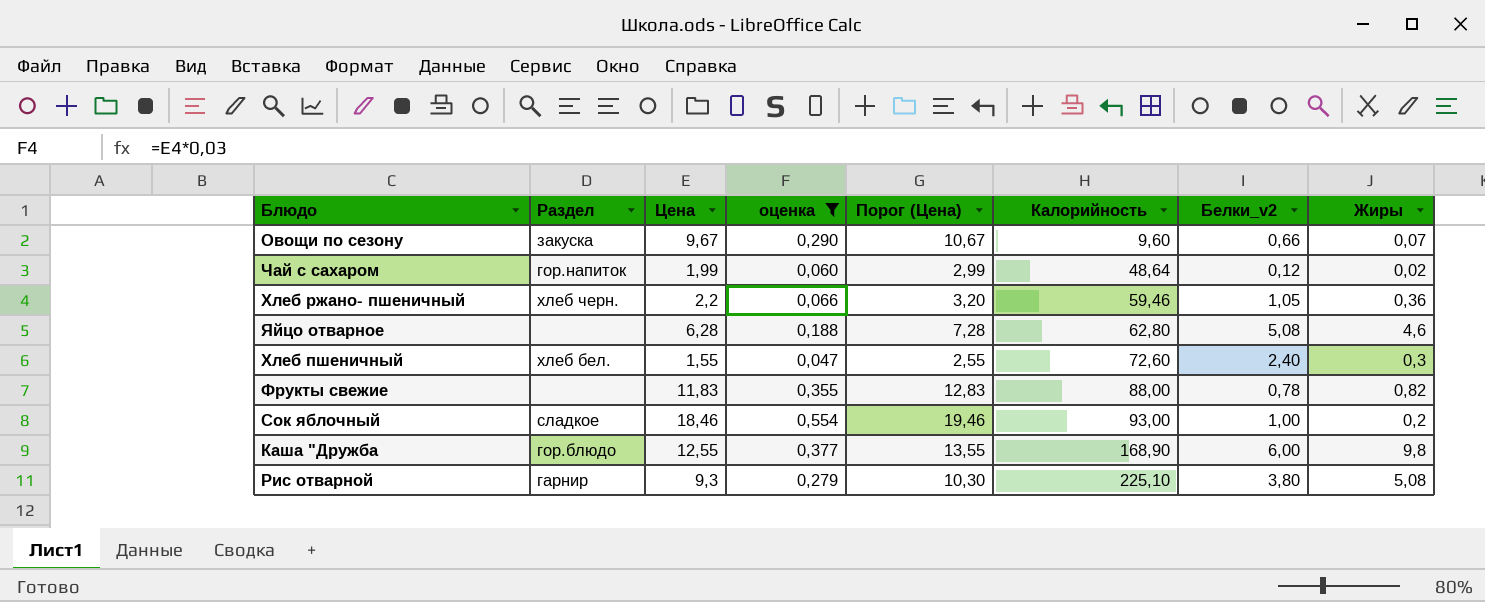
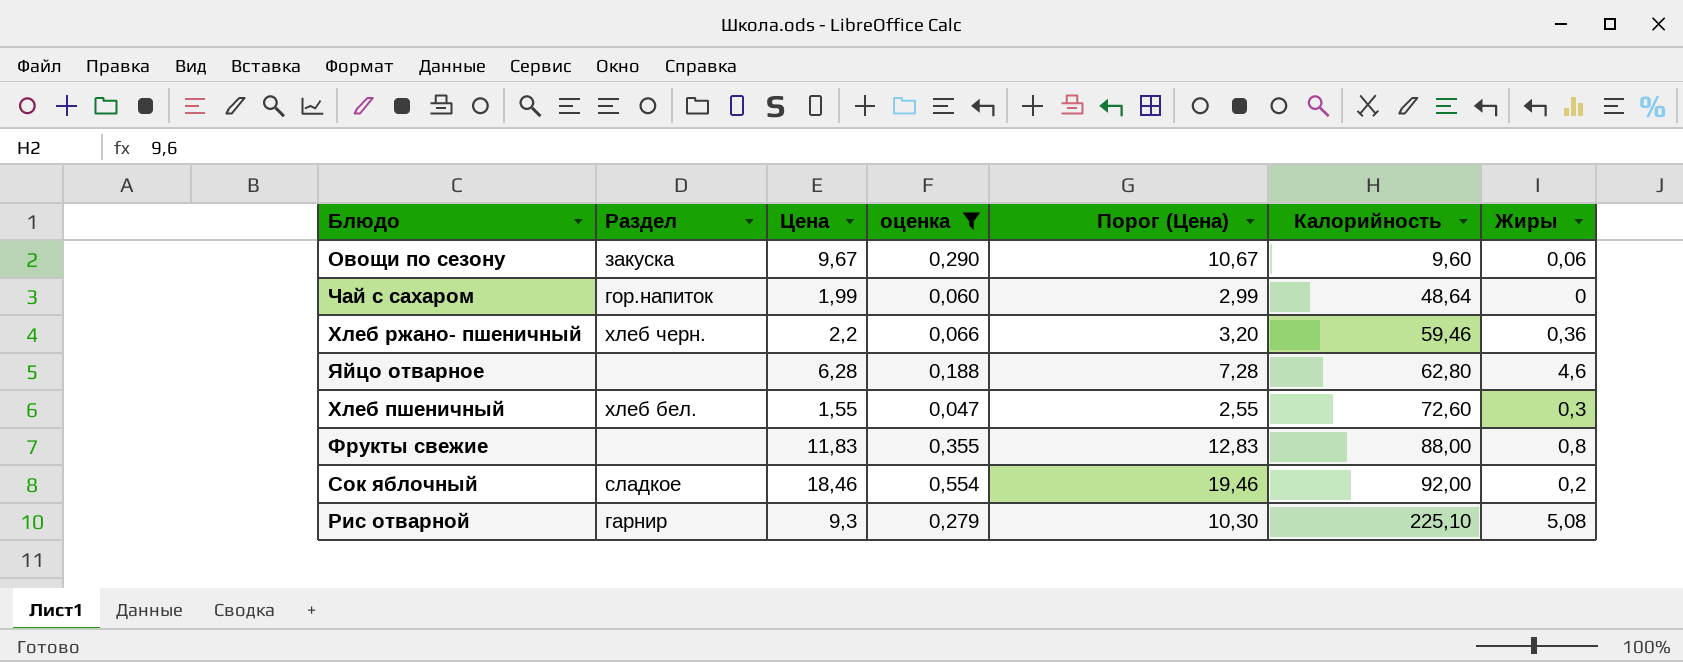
column Белки_v2 | position: 7 -> none
row Каша "Дружба: гор.блюдо | 12,55 | 0,377 | 13,55 | 168,90 | 6,00 | 9,8 -> none
Овощи по сезону | Жиры: 0,07 -> 0,06
Чай с сахаром | Жиры: 0,02 -> 0
Фрукты свежие | Жиры: 0,82 -> 0,8
Сок яблочный | Калорийность: 93,00 -> 92,00

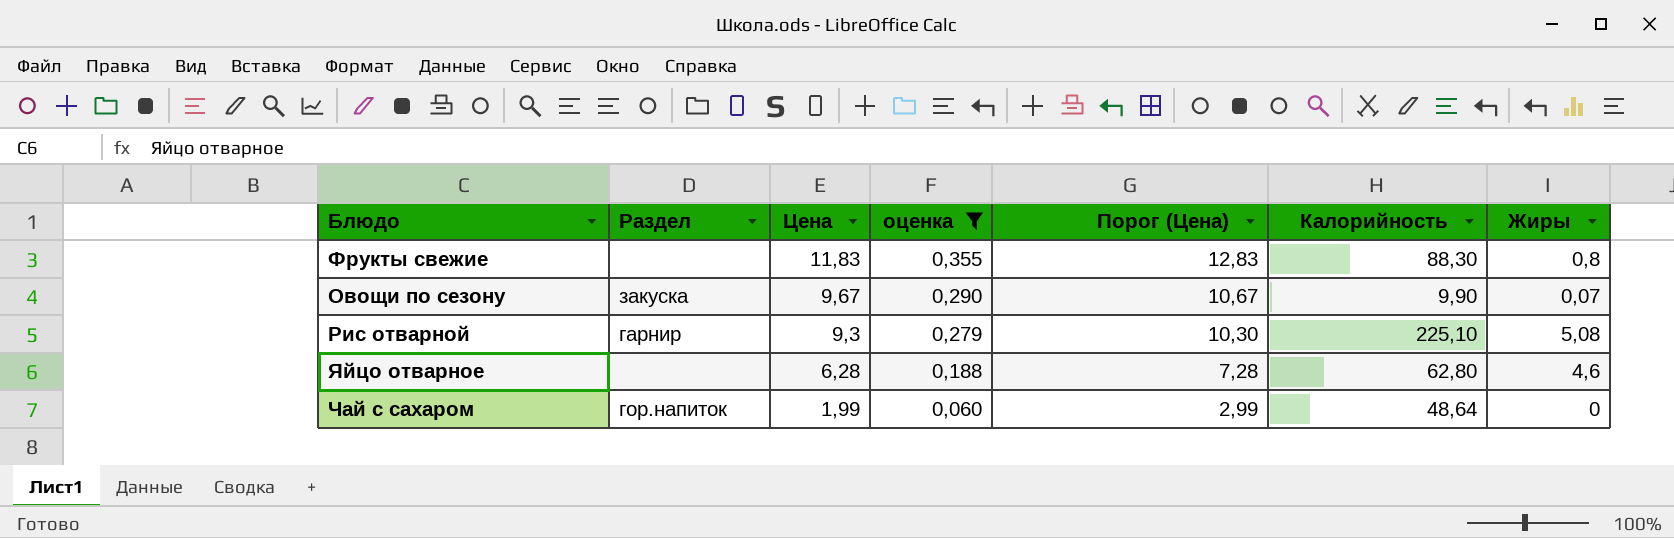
row order: Калорийность ascending -> Цена descending
row Хлеб ржано- пшеничный: хлеб черн. | 2,2 | 0,066 | 3,20 | 59,46 | 0,36 -> none
row Хлеб пшеничный: хлеб бел. | 1,55 | 0,047 | 2,55 | 72,60 | 0,3 -> none
row Сок яблочный: сладкое | 18,46 | 0,554 | 19,46 | 92,00 | 0,2 -> none
Фрукты свежие | Калорийность: 88,00 -> 88,30
Овощи по сезону | Калорийность: 9,60 -> 9,90
Овощи по сезону | Жиры: 0,06 -> 0,07

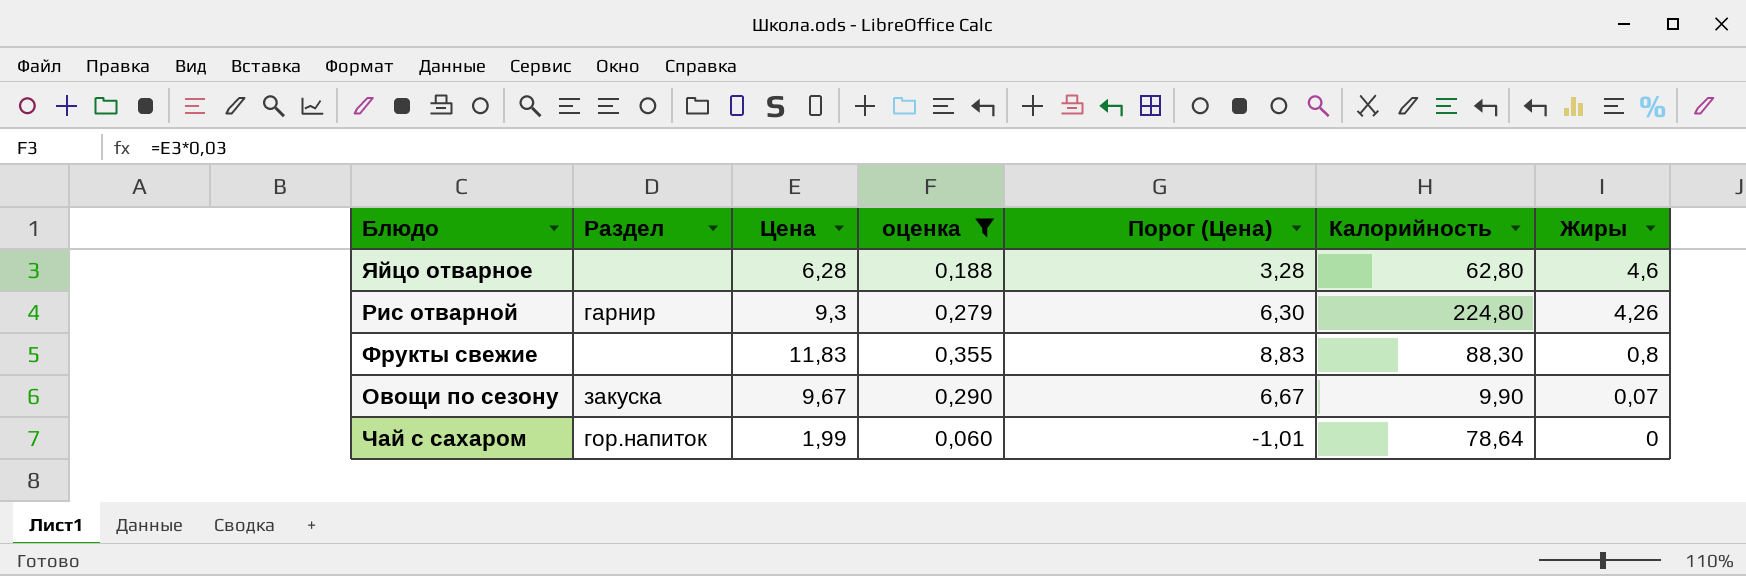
row order: Цена descending -> Жиры descending
column Порог (Цена) | formula: [Цена] + 1 -> [Цена] - 3
Рис отварной | Калорийность: 225,10 -> 224,80
Рис отварной | Жиры: 5,08 -> 4,26
Чай с сахаром | Калорийность: 48,64 -> 78,64

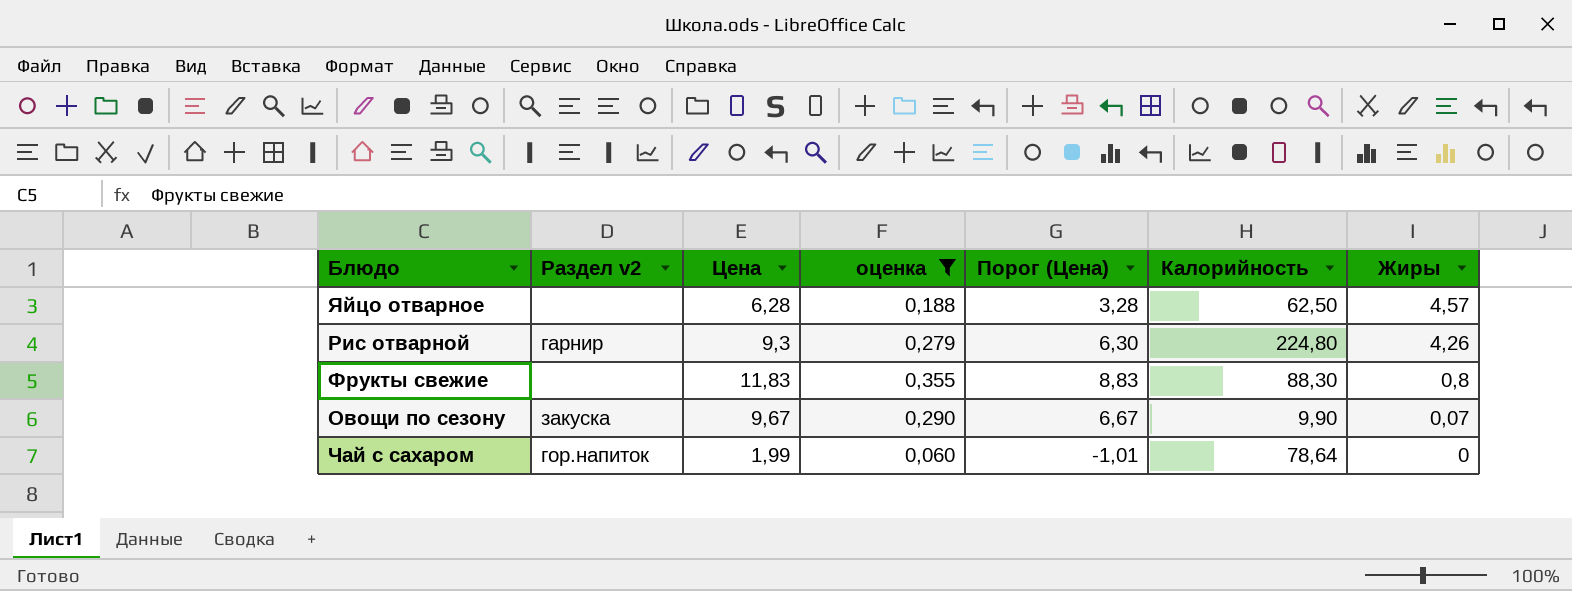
column name: Раздел -> Раздел v2
Яйцо отварное | Калорийность: 62,80 -> 62,50
Яйцо отварное | Жиры: 4,6 -> 4,57

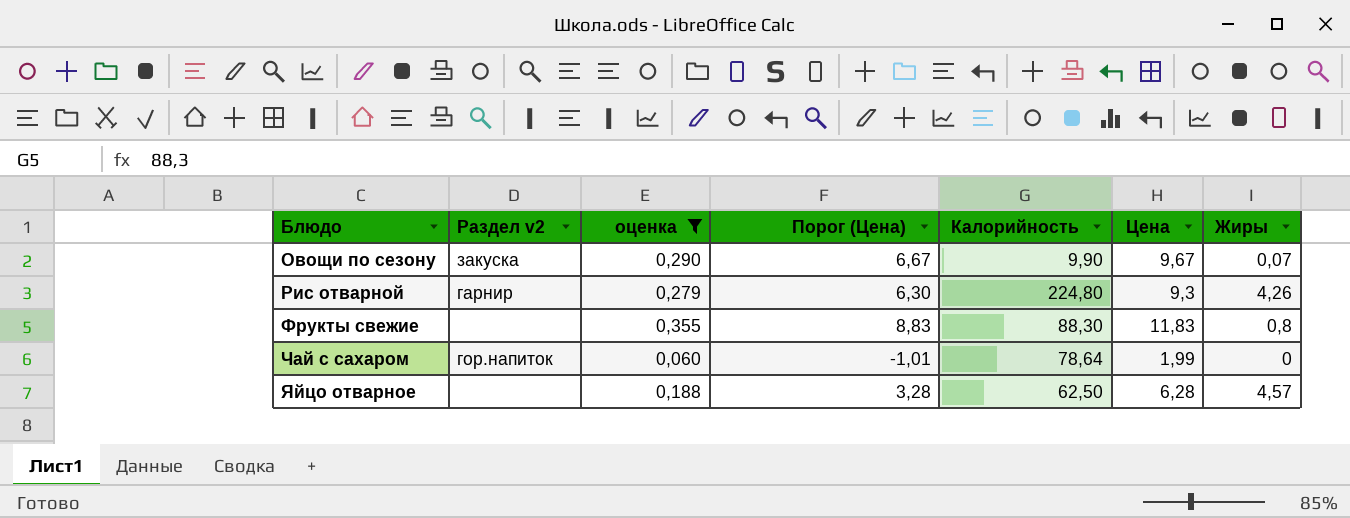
row order: Жиры descending -> Блюдо ascending
column Цена | position: 3 -> 6

